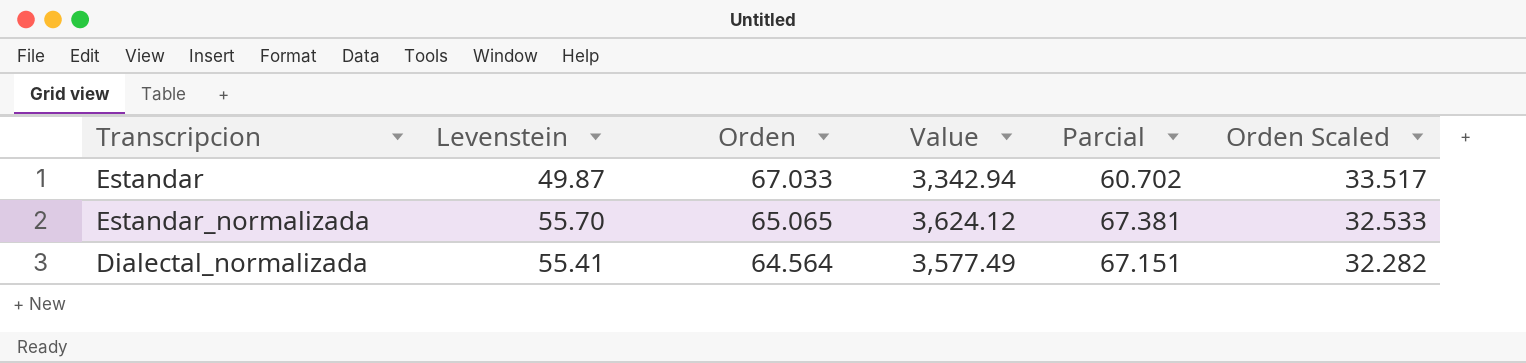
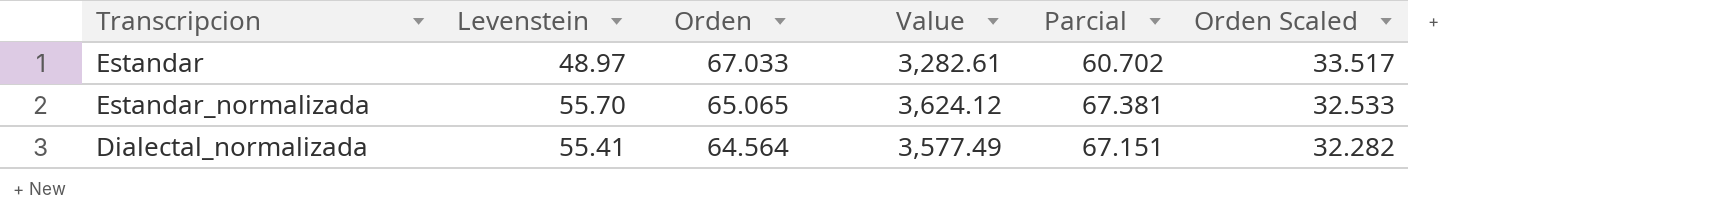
Estandar | Levenstein: 49.87 -> 48.97
Estandar | Value: 3,342.94 -> 3,282.61

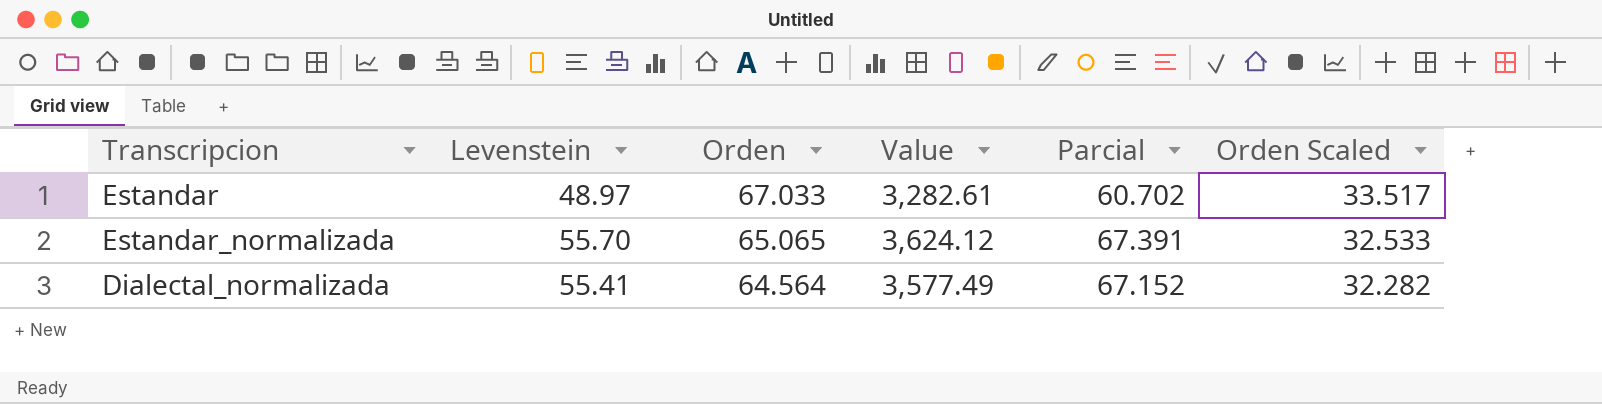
Estandar_normalizada | Parcial: 67.381 -> 67.391
Dialectal_normalizada | Parcial: 67.151 -> 67.152

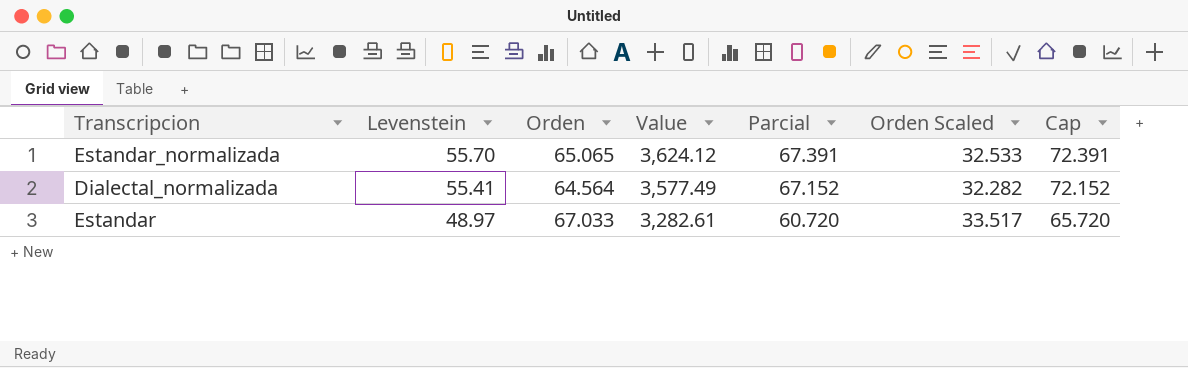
row order: Orden descending -> Levenstein descending
column Cap | formula: none -> [Parcial] + 5
Estandar | Parcial: 60.702 -> 60.720

